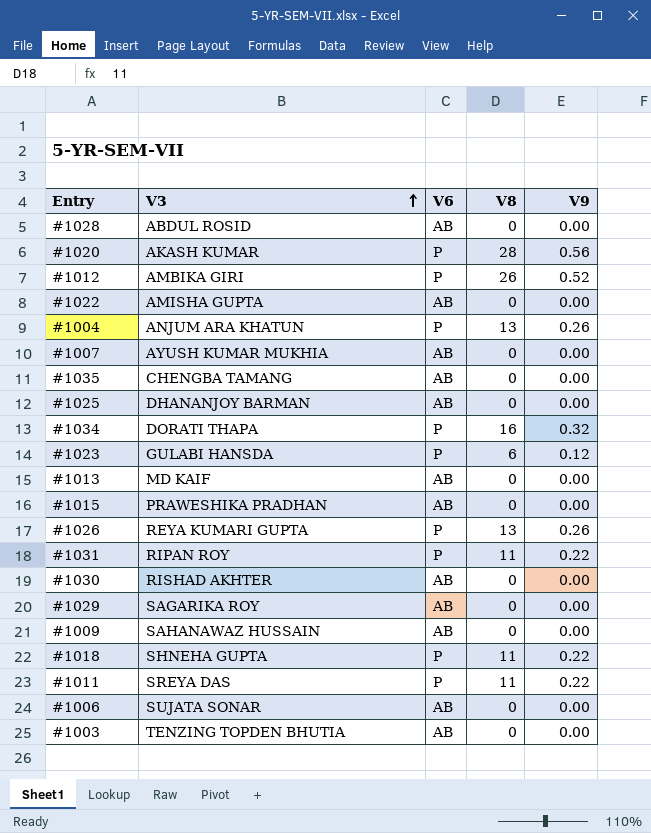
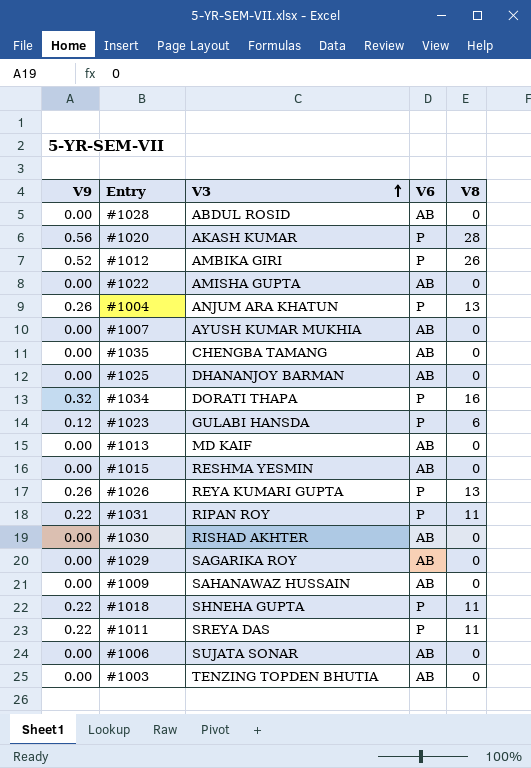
column V9 | position: 5 -> 1
#1015 | V3: PRAWESHIKA PRADHAN -> RESHMA YESMIN

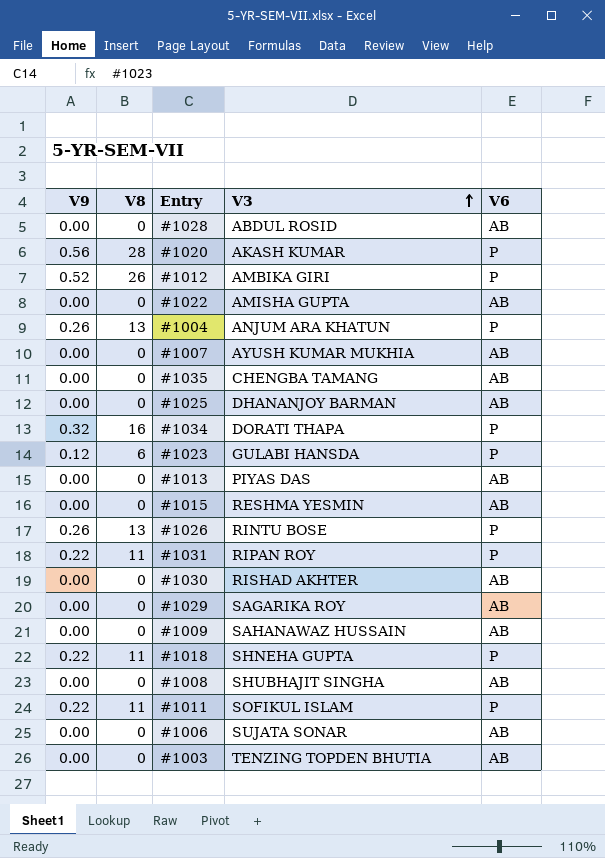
column V8 | position: 5 -> 2
#1013 | V3: MD KAIF -> PIYAS DAS
#1026 | V3: REYA KUMARI GUPTA -> RINTU BOSE
row #1008: none -> 0.00 | 0 | SHUBHAJIT SINGHA | AB
#1011 | V3: SREYA DAS -> SOFIKUL ISLAM

